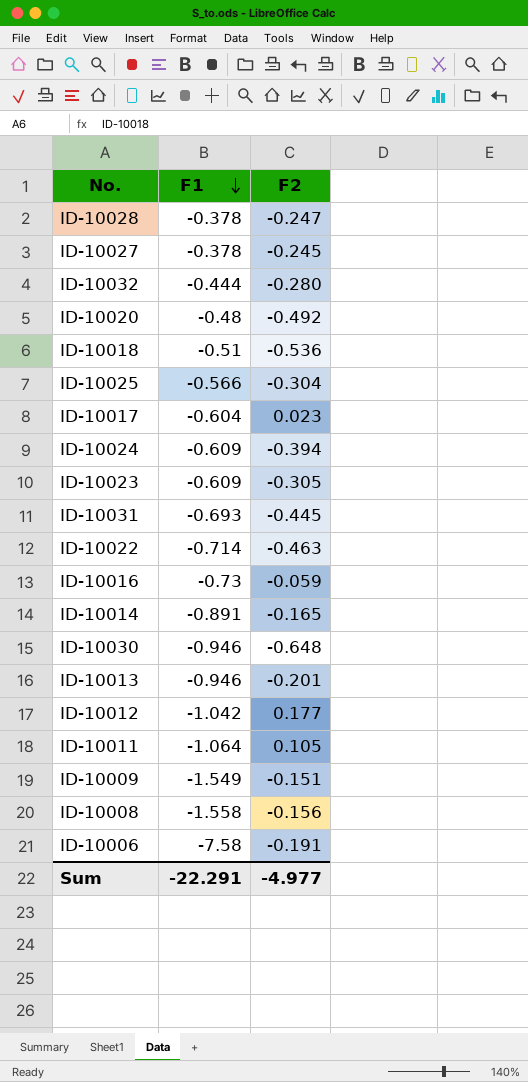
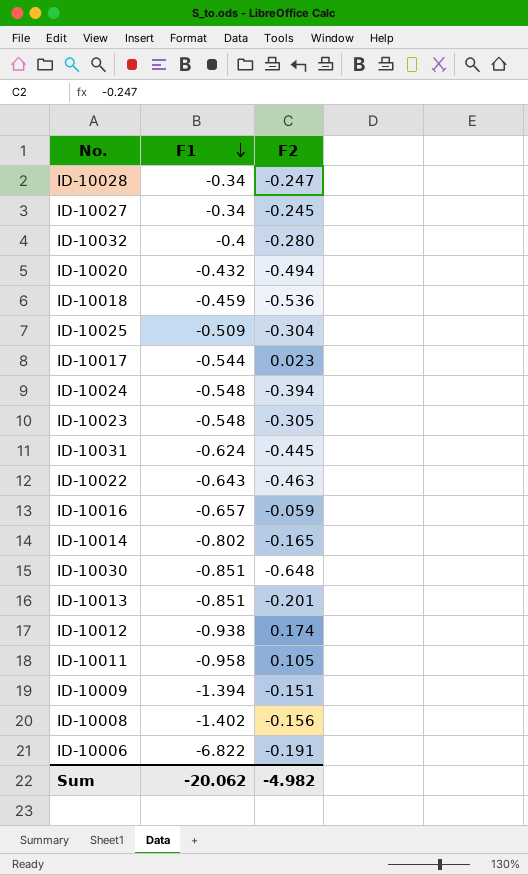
ID-10028 | F1: -0.378 -> -0.34
ID-10027 | F1: -0.378 -> -0.34
ID-10032 | F1: -0.444 -> -0.4
ID-10020 | F1: -0.48 -> -0.432
ID-10020 | F2: -0.492 -> -0.494
ID-10018 | F1: -0.51 -> -0.459
ID-10025 | F1: -0.566 -> -0.509
ID-10017 | F1: -0.604 -> -0.544
ID-10024 | F1: -0.609 -> -0.548
ID-10023 | F1: -0.609 -> -0.548
ID-10031 | F1: -0.693 -> -0.624
ID-10022 | F1: -0.714 -> -0.643
ID-10016 | F1: -0.73 -> -0.657
ID-10014 | F1: -0.891 -> -0.802
ID-10030 | F1: -0.946 -> -0.851
ID-10013 | F1: -0.946 -> -0.851
ID-10012 | F1: -1.042 -> -0.938
ID-10012 | F2: 0.177 -> 0.174
ID-10011 | F1: -1.064 -> -0.958
ID-10009 | F1: -1.549 -> -1.394
ID-10008 | F1: -1.558 -> -1.402
ID-10006 | F1: -7.58 -> -6.822
Sum | F1: -22.291 -> -20.062
Sum | F2: -4.977 -> -4.982

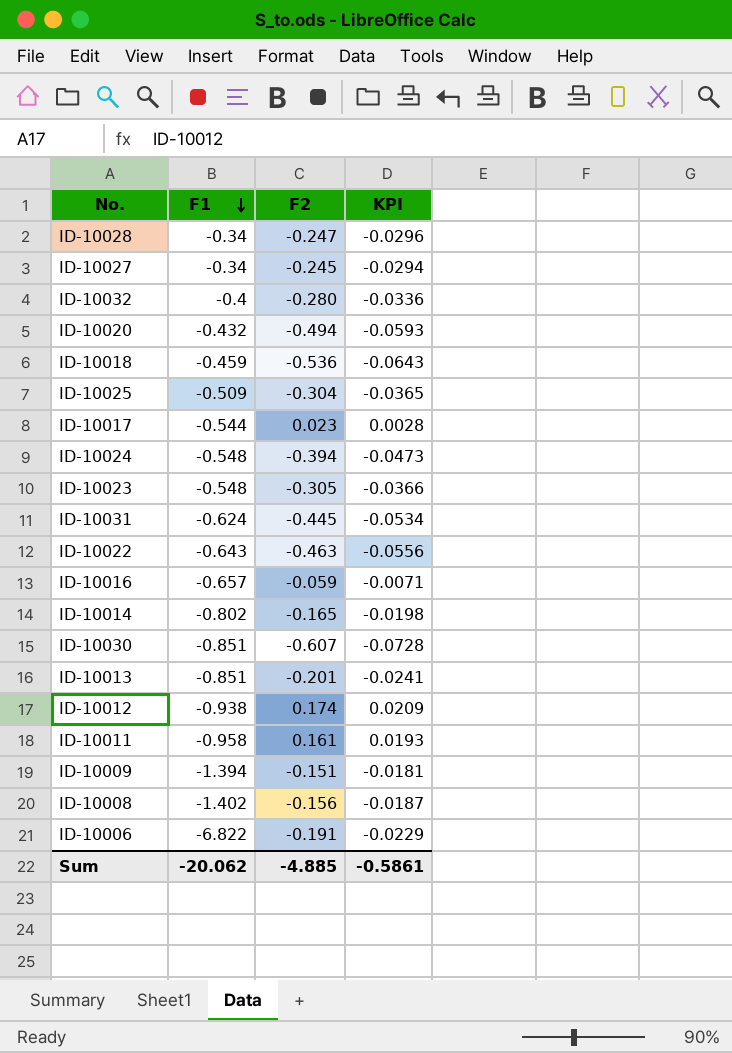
column KPI | formula: none -> [F2] * 0.12
ID-10030 | F2: -0.648 -> -0.607
ID-10011 | F2: 0.105 -> 0.161
Sum | F2: -4.982 -> -4.885

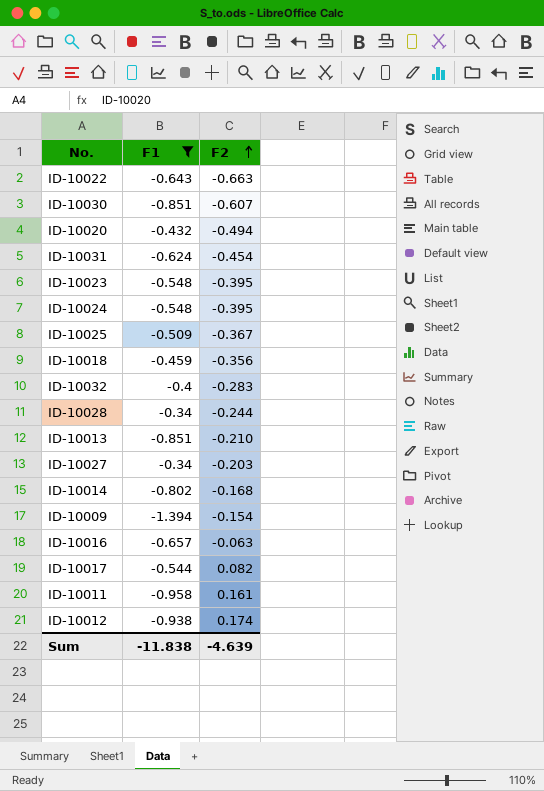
filter: none -> F1 >= -1.394
row order: F1 descending -> F2 ascending
column KPI | formula: [F2] * 0.12 -> none
ID-10022 | F2: -0.463 -> -0.663
ID-10031 | F2: -0.445 -> -0.454
ID-10023 | F2: -0.305 -> -0.395
ID-10024 | F2: -0.394 -> -0.395
ID-10025 | F2: -0.304 -> -0.367
ID-10018 | F2: -0.536 -> -0.356
ID-10032 | F2: -0.280 -> -0.283
ID-10028 | F2: -0.247 -> -0.244
ID-10013 | F2: -0.201 -> -0.210
ID-10027 | F2: -0.245 -> -0.203
ID-10014 | F2: -0.165 -> -0.168
ID-10009 | F2: -0.151 -> -0.154
ID-10016 | F2: -0.059 -> -0.063
ID-10017 | F2: 0.023 -> 0.082
Sum | F1: -20.062 -> -11.838
Sum | F2: -4.885 -> -4.639

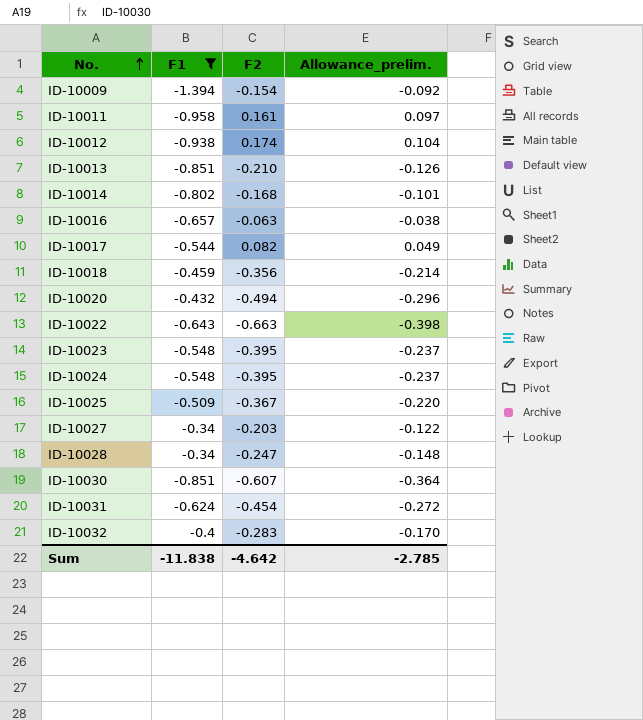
row order: F2 ascending -> No. ascending
column Allowance_prelim. | formula: none -> [F2] * 0.6
ID-10028 | F2: -0.244 -> -0.247
Sum | F2: -4.639 -> -4.642

